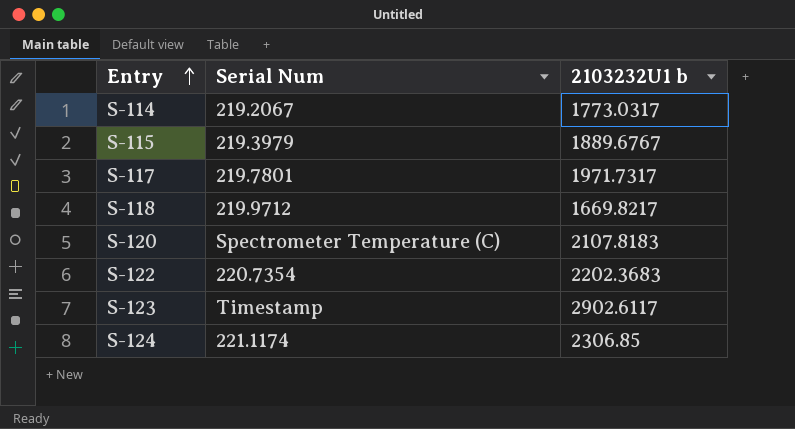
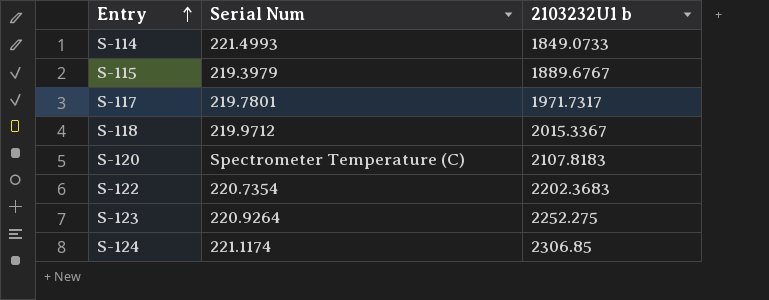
S-114 | Serial Num: 219.2067 -> 221.4993
S-114 | 2103232U1 b: 1773.0317 -> 1849.0733
S-118 | 2103232U1 b: 1669.8217 -> 2015.3367
S-123 | Serial Num: Timestamp -> 220.9264
S-123 | 2103232U1 b: 2902.6117 -> 2252.275

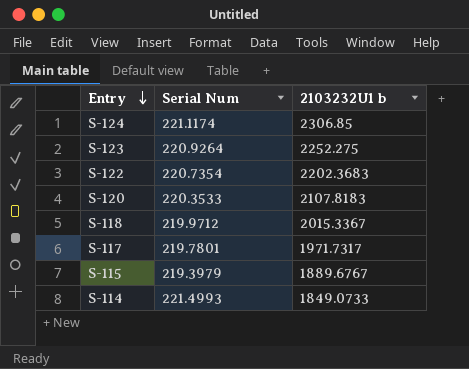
row order: Entry ascending -> Entry descending
S-120 | Serial Num: Spectrometer Temperature (C) -> 220.3533

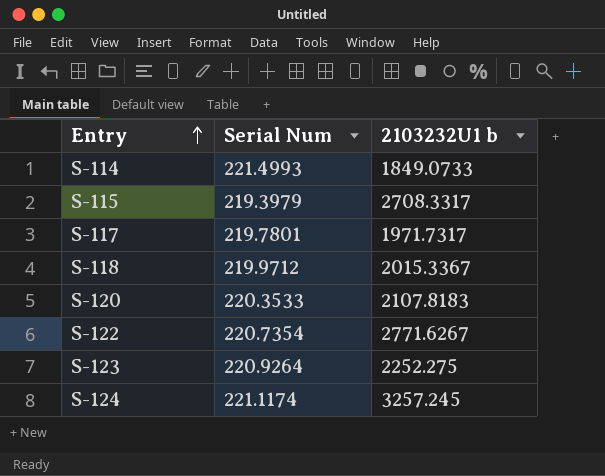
row order: Entry descending -> Entry ascending
S-115 | 2103232U1 b: 1889.6767 -> 2708.3317
S-122 | 2103232U1 b: 2202.3683 -> 2771.6267
S-124 | 2103232U1 b: 2306.85 -> 3257.245

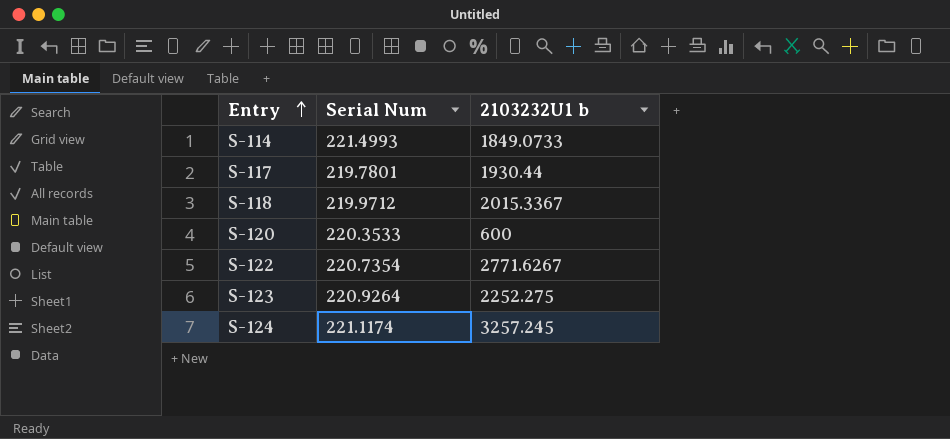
row S-115: 219.3979 | 2708.3317 -> none
S-117 | 2103232U1 b: 1971.7317 -> 1930.44
S-120 | 2103232U1 b: 2107.8183 -> 600

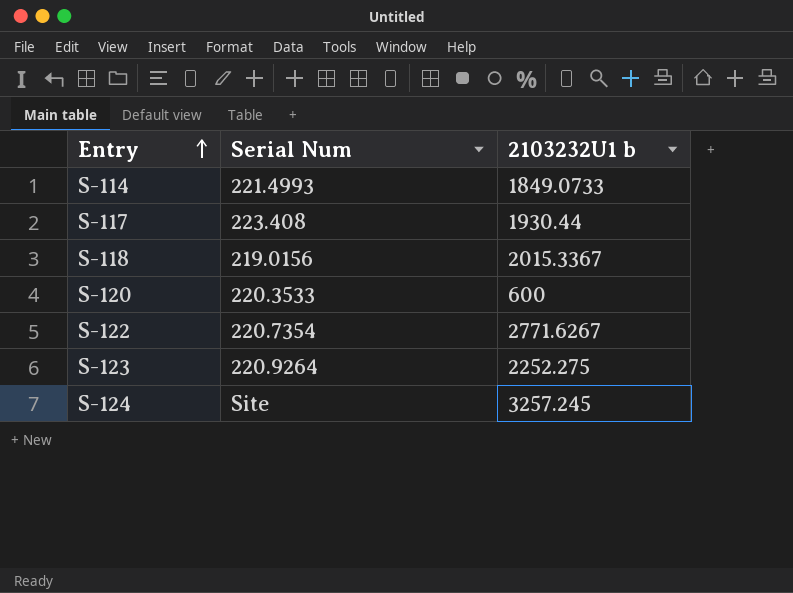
S-117 | Serial Num: 219.7801 -> 223.408
S-118 | Serial Num: 219.9712 -> 219.0156
S-124 | Serial Num: 221.1174 -> Site

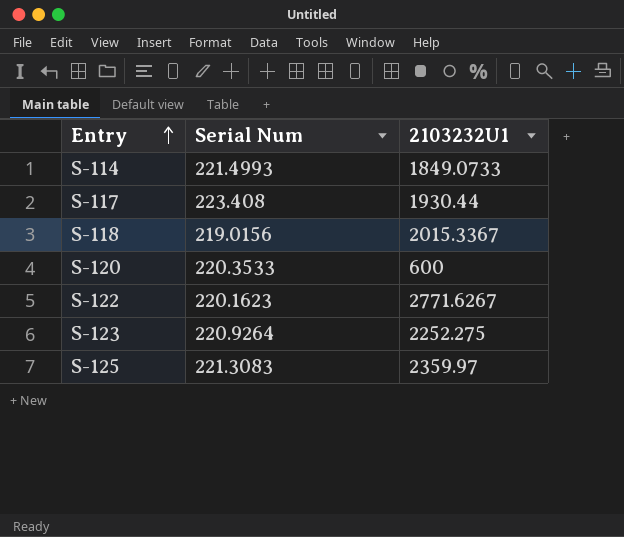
column name: 2103232U1 b -> 2103232U1
row S-124: Site | 3257.245 -> none
S-122 | Serial Num: 220.7354 -> 220.1623
row S-125: none -> 221.3083 | 2359.97

